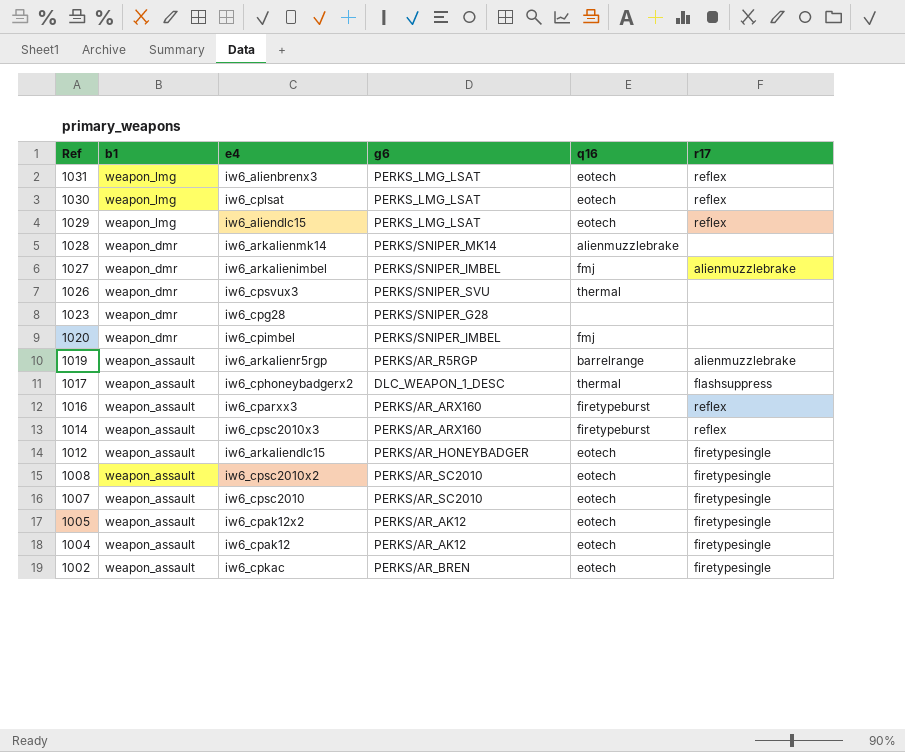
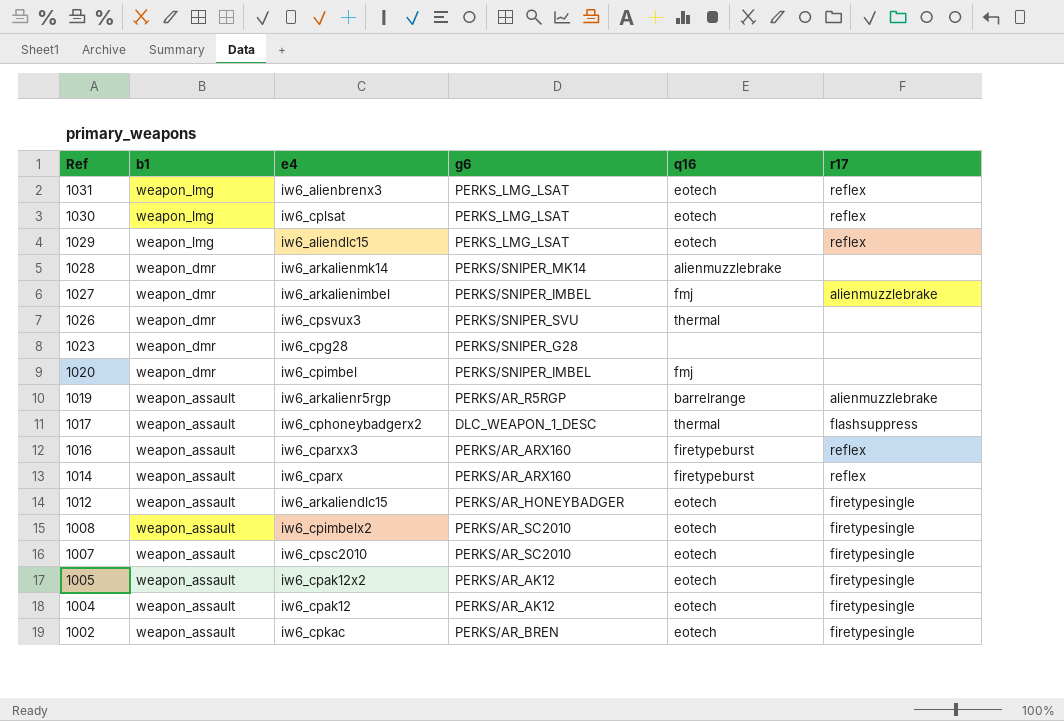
1014 | e4: iw6_cpsc2010x3 -> iw6_cparx
1008 | e4: iw6_cpsc2010x2 -> iw6_cpimbelx2

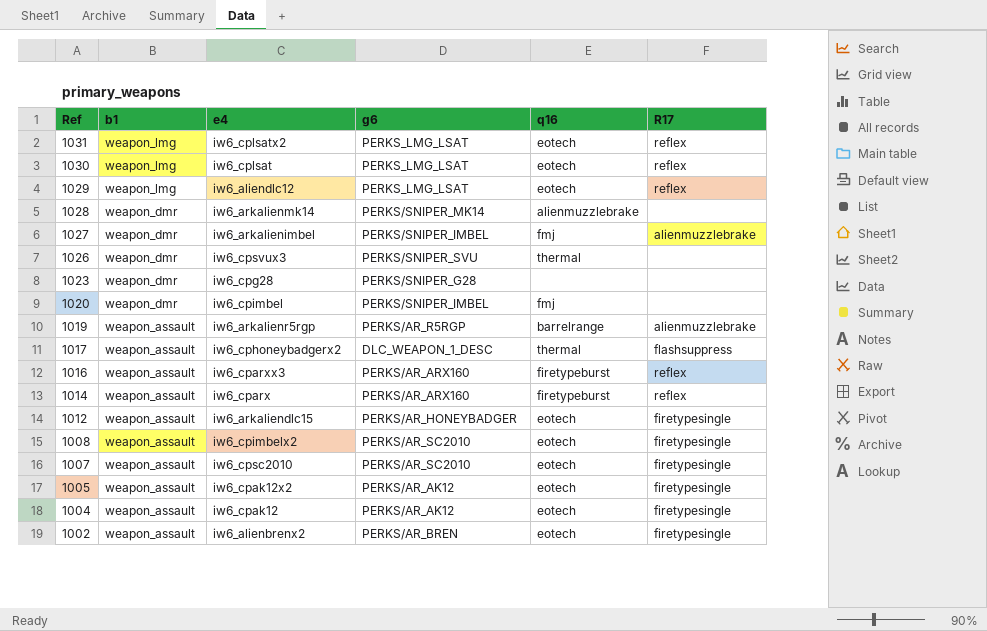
column name: r17 -> R17
1031 | e4: iw6_alienbrenx3 -> iw6_cplsatx2
1029 | e4: iw6_aliendlc15 -> iw6_aliendlc12
1002 | e4: iw6_cpkac -> iw6_alienbrenx2

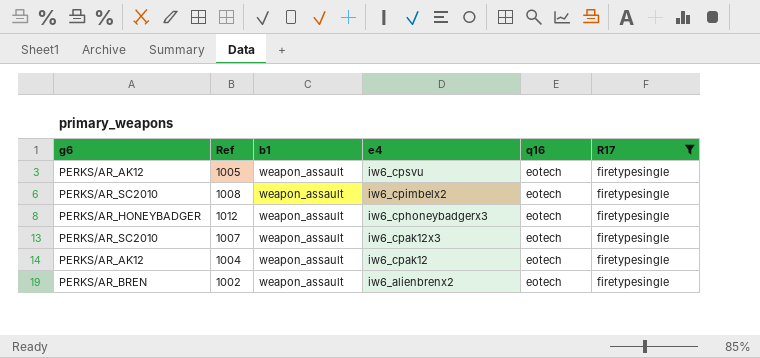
filter: none -> R17 = firetypesingle
row order: Ref descending -> e4 descending
column g6 | position: 4 -> 1
1005 | e4: iw6_cpak12x2 -> iw6_cpsvu
1012 | e4: iw6_arkaliendlc15 -> iw6_cphoneybadgerx3
1007 | e4: iw6_cpsc2010 -> iw6_cpak12x3

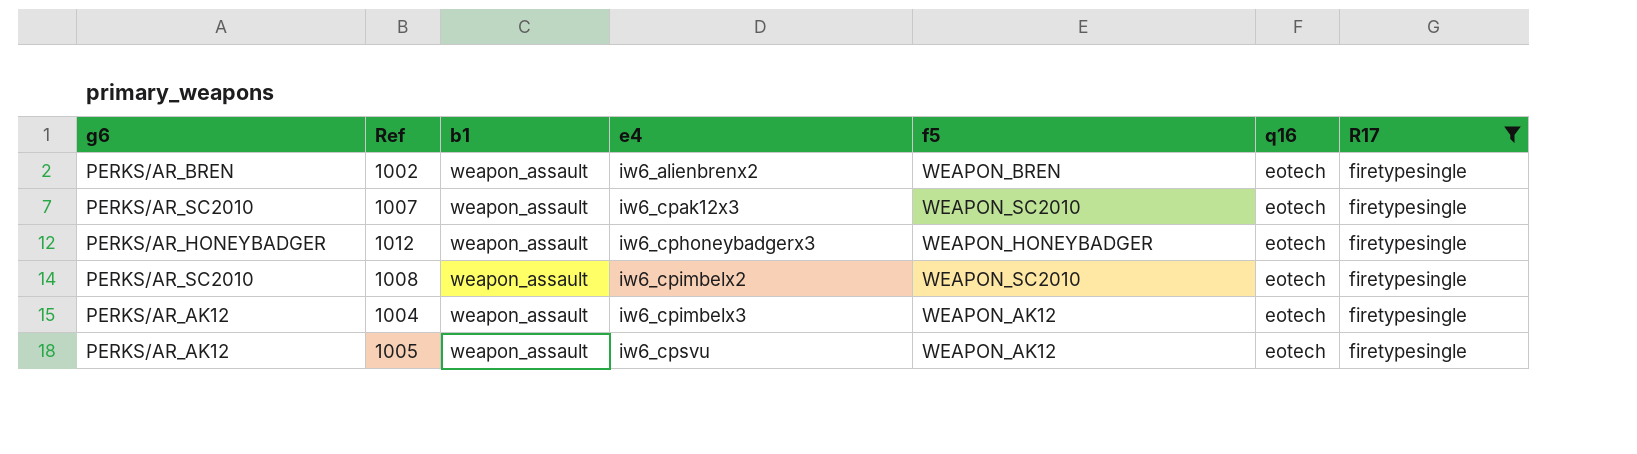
row order: e4 descending -> e4 ascending
column f5 | position: none -> 5
1004 | e4: iw6_cpak12 -> iw6_cpimbelx3

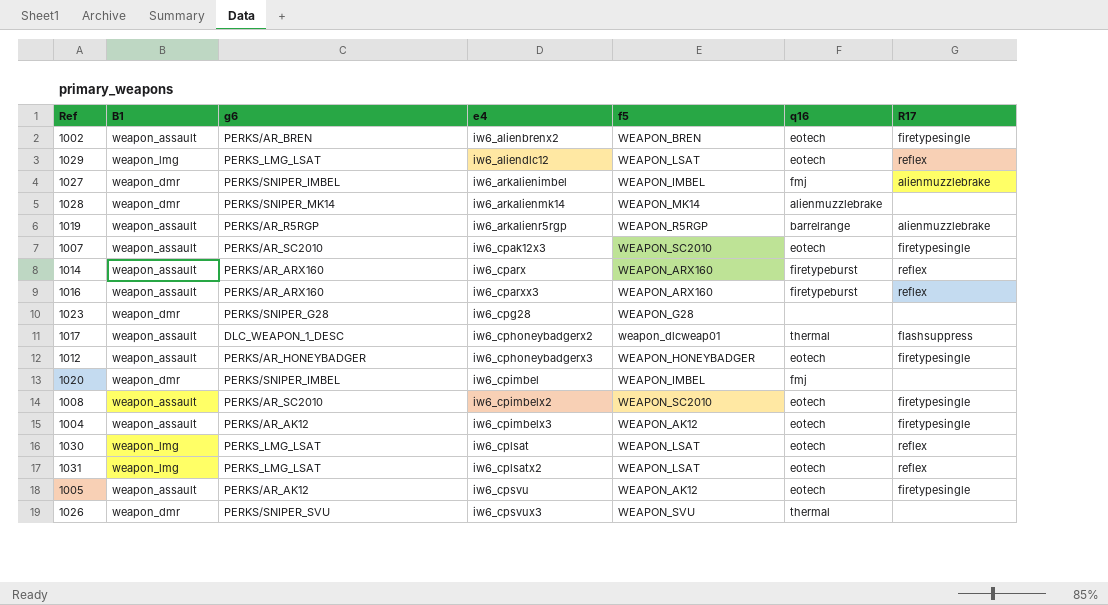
filter: R17 = firetypesingle -> none
column name: b1 -> B1
column g6 | position: 1 -> 3

